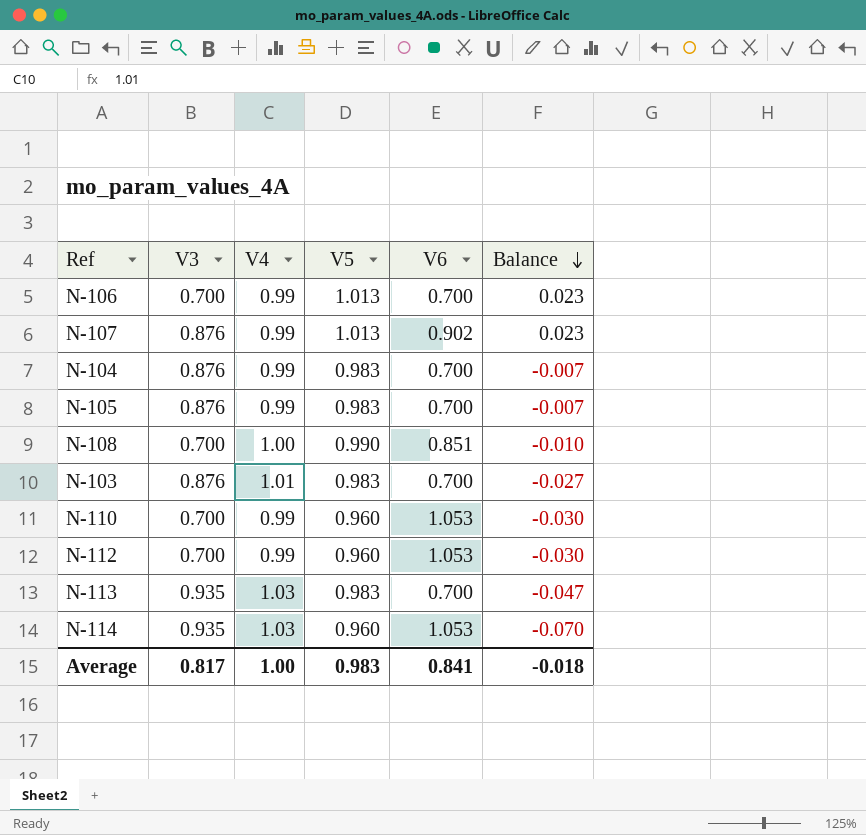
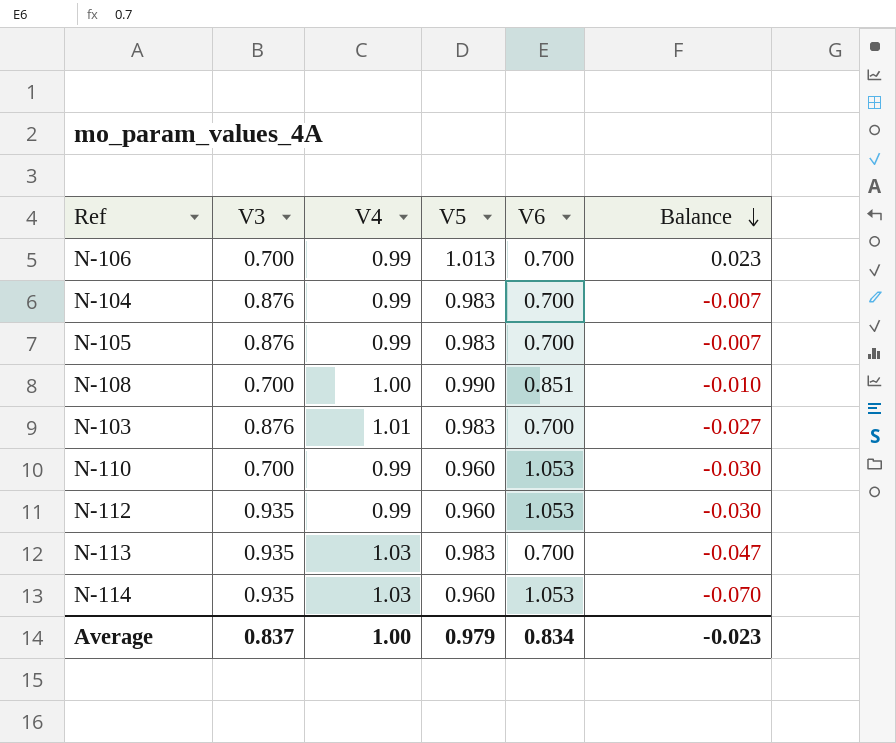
row N-107: 0.876 | 0.99 | 1.013 | 0.902 | 0.023 -> none
N-112 | V3: 0.700 -> 0.935
Average | V3: 0.817 -> 0.837
Average | V5: 0.983 -> 0.979
Average | V6: 0.841 -> 0.834
Average | Balance: -0.018 -> -0.023

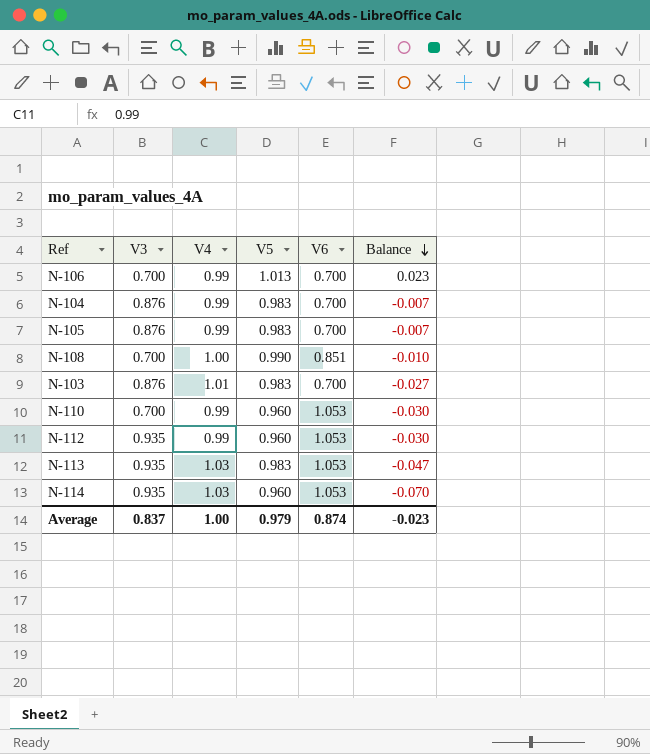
N-113 | V6: 0.700 -> 1.053
Average | V6: 0.834 -> 0.874

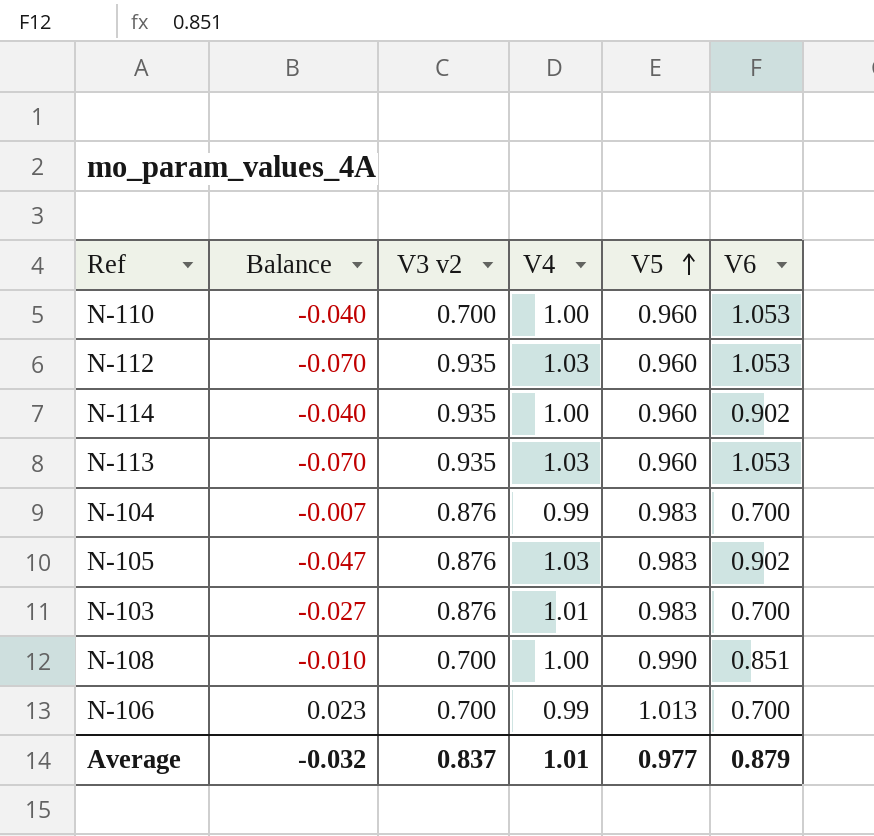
row order: Balance descending -> V5 ascending
column Balance | position: 6 -> 2
column name: V3 -> V3 v2
N-110 | Balance: -0.030 -> -0.040
N-110 | V4: 0.99 -> 1.00
N-112 | Balance: -0.030 -> -0.070
N-112 | V4: 0.99 -> 1.03
N-114 | Balance: -0.070 -> -0.040
N-114 | V4: 1.03 -> 1.00
N-114 | V6: 1.053 -> 0.902
N-113 | Balance: -0.047 -> -0.070
N-113 | V5: 0.983 -> 0.960
N-105 | Balance: -0.007 -> -0.047
N-105 | V4: 0.99 -> 1.03
N-105 | V6: 0.700 -> 0.902
Average | Balance: -0.023 -> -0.032
Average | V4: 1.00 -> 1.01
Average | V5: 0.979 -> 0.977
Average | V6: 0.874 -> 0.879

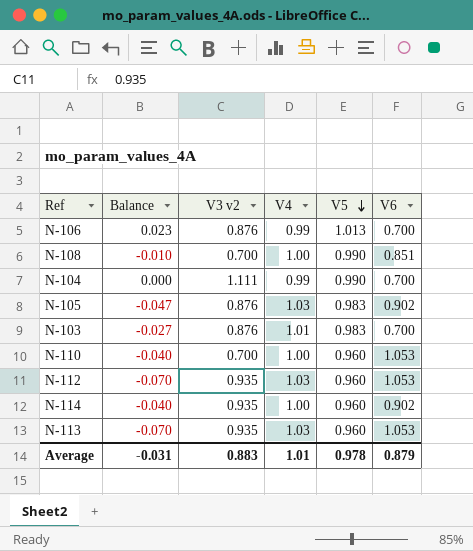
row order: V5 ascending -> V5 descending
N-106 | V3 v2: 0.700 -> 0.876
N-104 | Balance: -0.007 -> 0.000
N-104 | V3 v2: 0.876 -> 1.111
N-104 | V5: 0.983 -> 0.990
Average | Balance: -0.032 -> -0.031
Average | V3 v2: 0.837 -> 0.883
Average | V5: 0.977 -> 0.978

